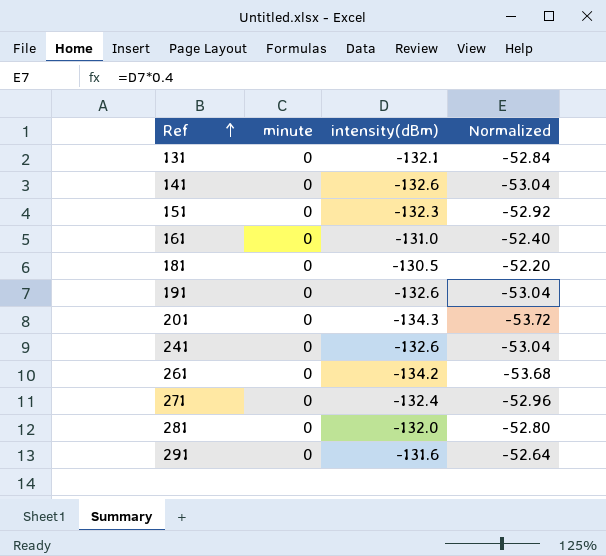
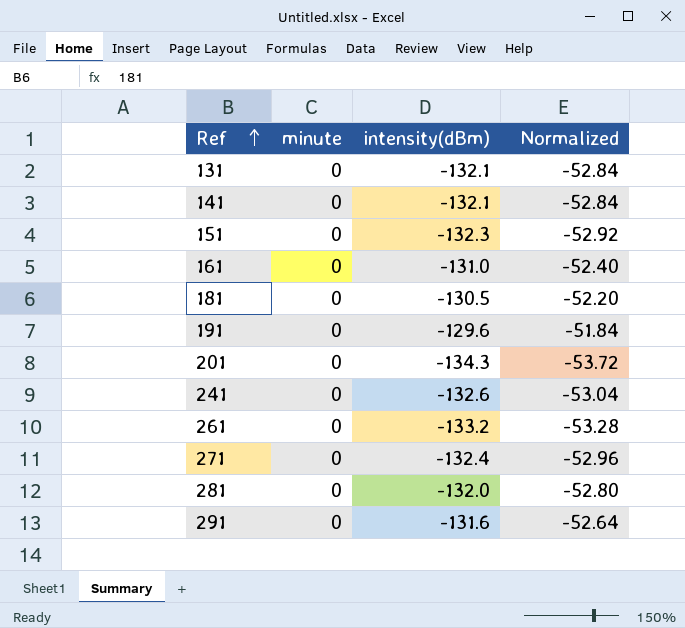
141 | intensity(dBm): -132.6 -> -132.1
141 | Normalized: -53.04 -> -52.84
191 | intensity(dBm): -132.6 -> -129.6
191 | Normalized: -53.04 -> -51.84
261 | intensity(dBm): -134.2 -> -133.2
261 | Normalized: -53.68 -> -53.28

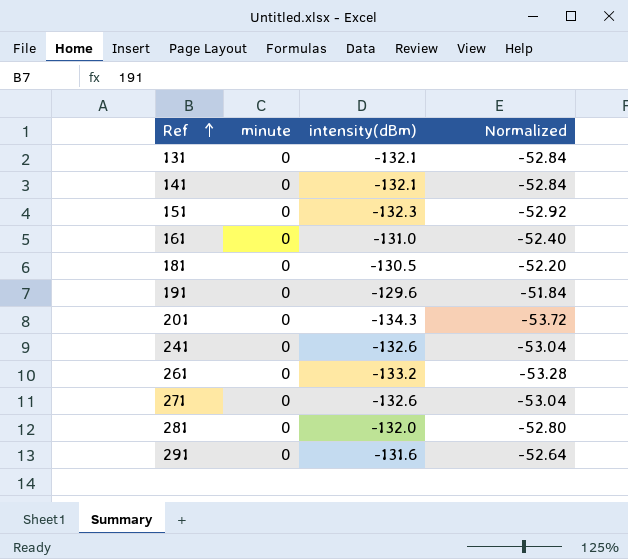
271 | intensity(dBm): -132.4 -> -132.6
271 | Normalized: -52.96 -> -53.04

